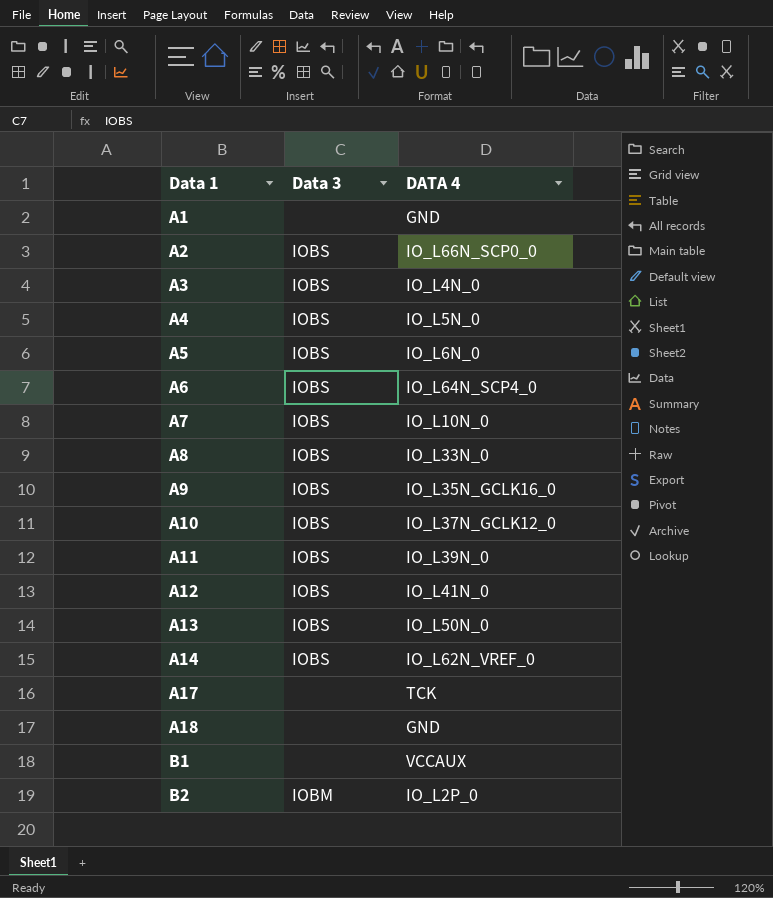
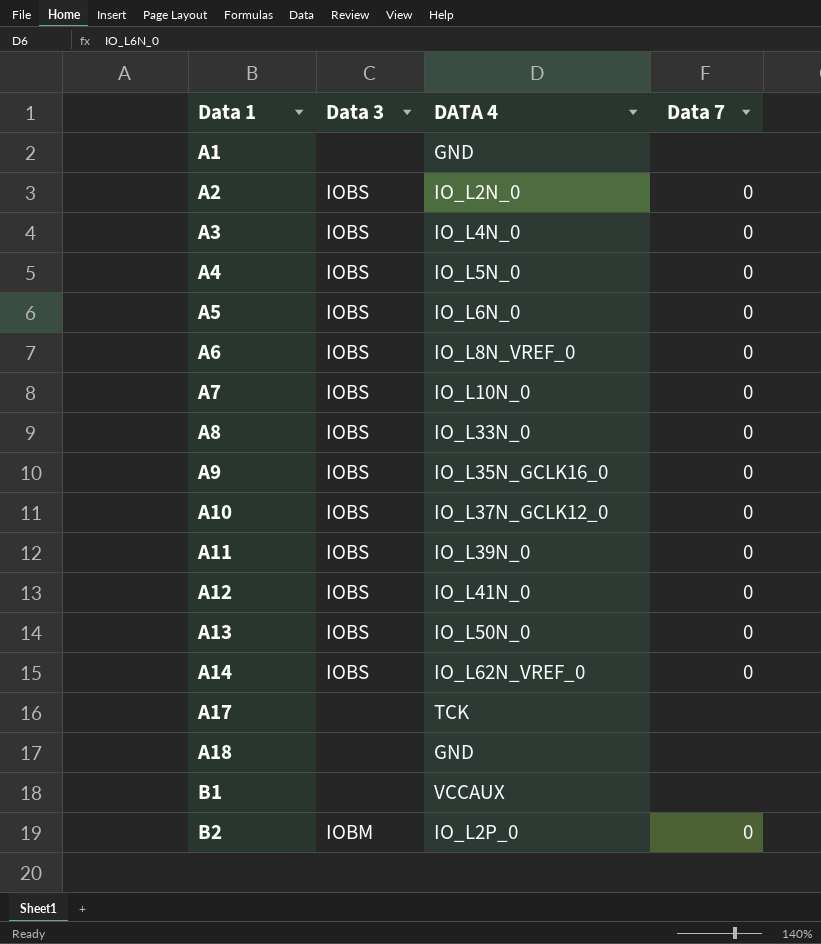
column Data 7 | position: none -> 4
A2 | DATA 4: IO_L66N_SCP0_0 -> IO_L2N_0
A6 | DATA 4: IO_L64N_SCP4_0 -> IO_L8N_VREF_0

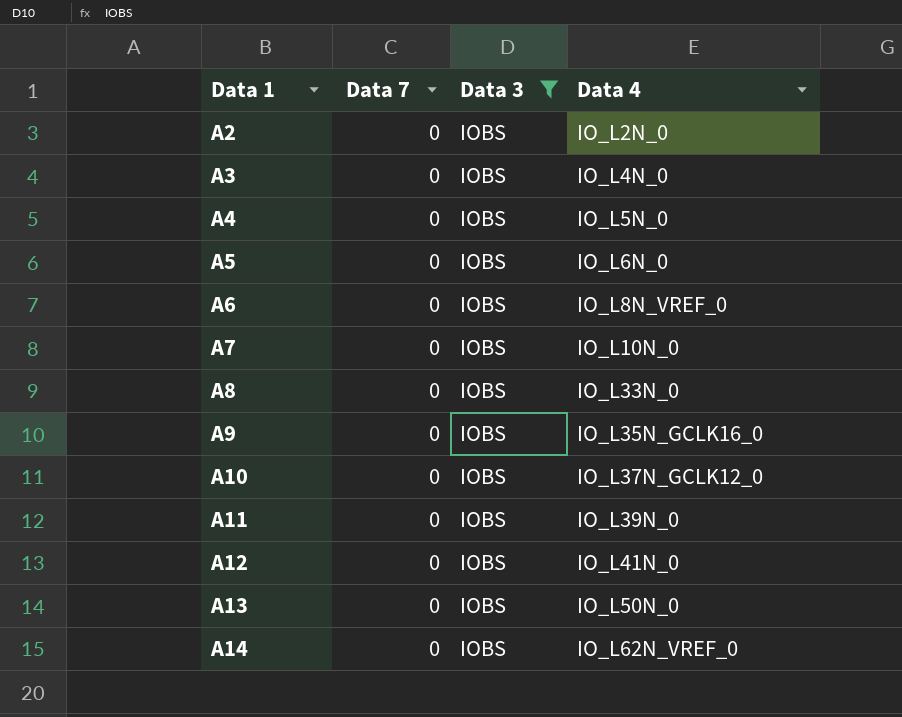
filter: none -> Data 3 = IOBS
column Data 7 | position: 4 -> 2
column name: DATA 4 -> Data 4

